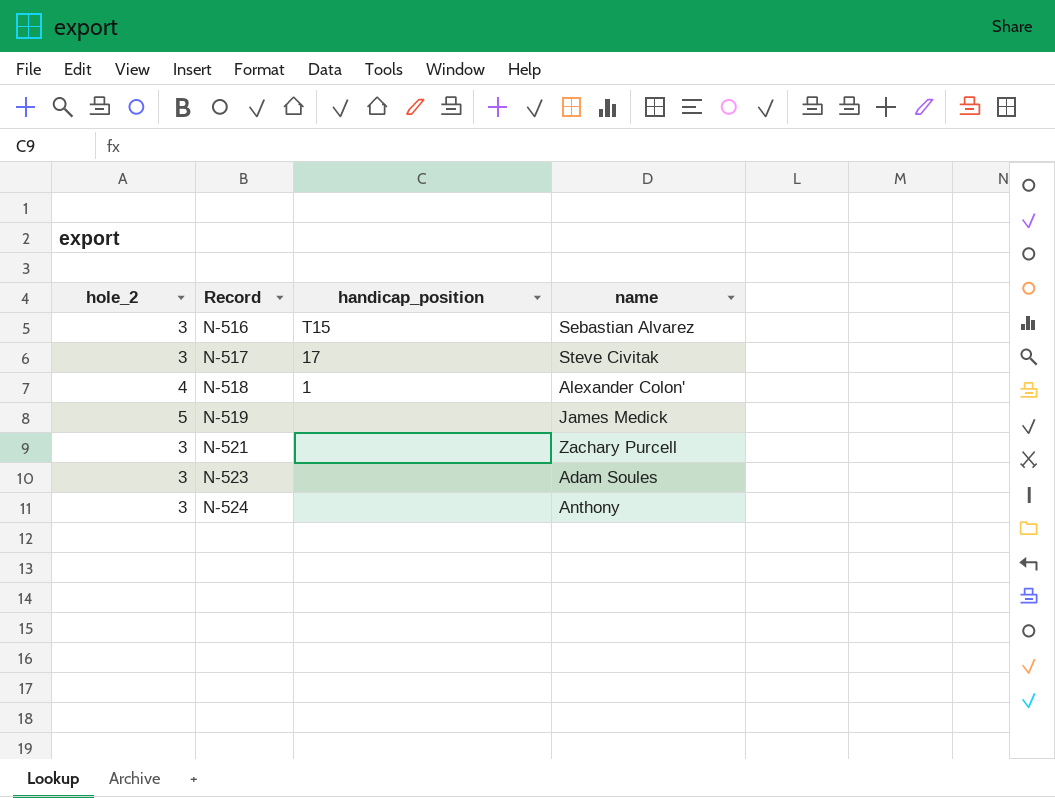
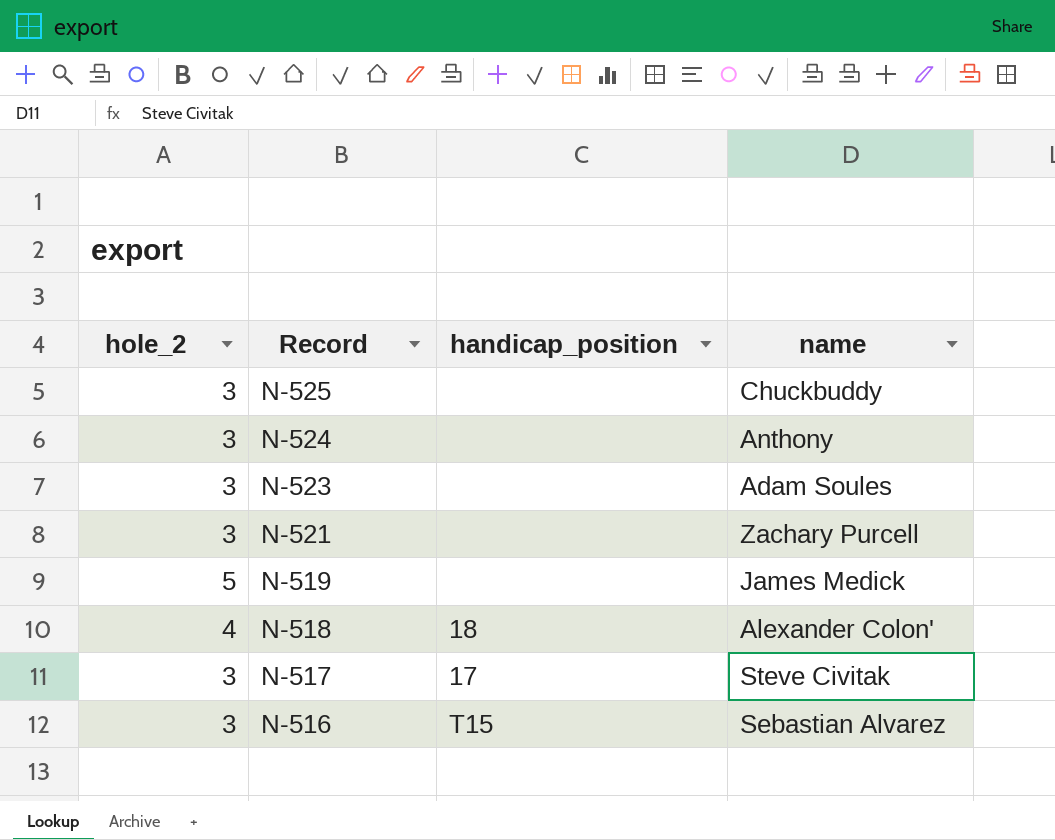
row order: Record ascending -> Record descending
row N-525: none -> 3 | none | Chuckbuddy
N-518 | handicap_position: 1 -> 18

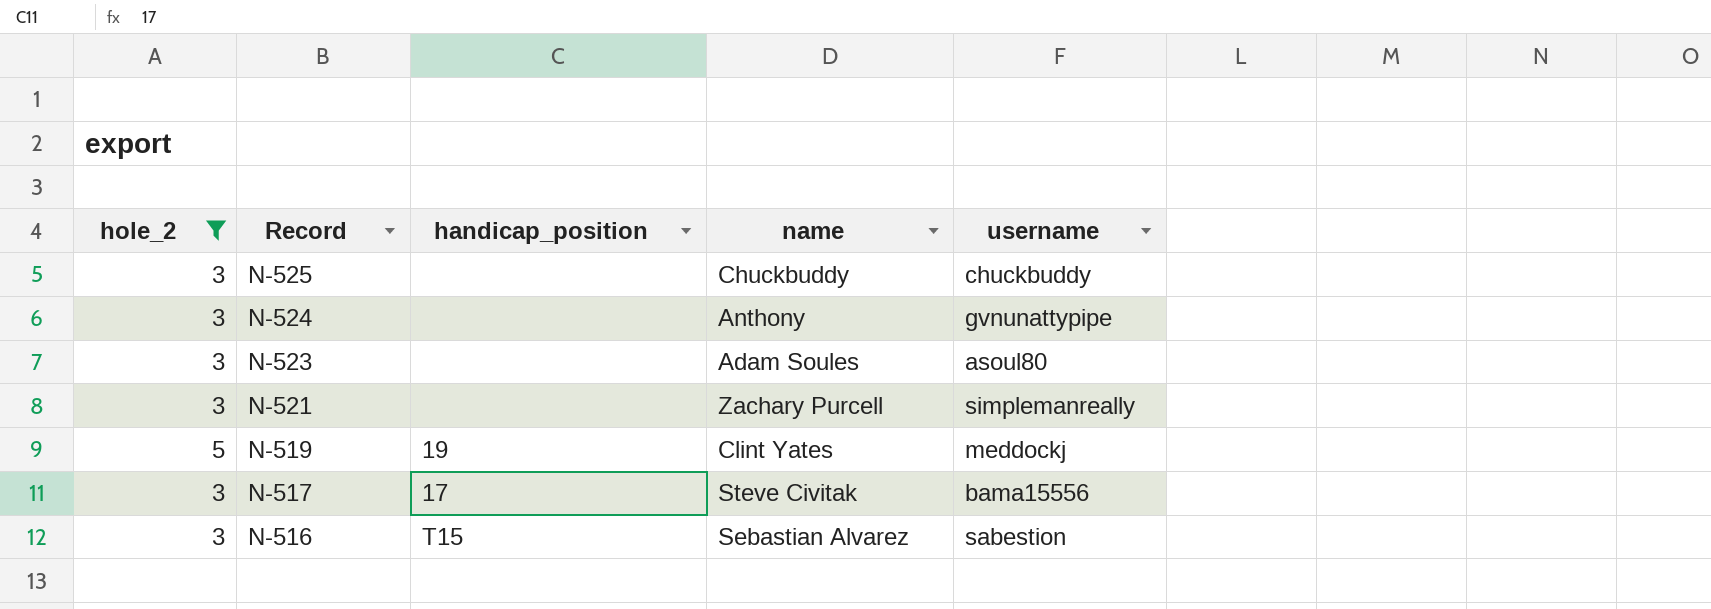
filter: none -> hole_2 != 4
column username | position: none -> 5
N-519 | handicap_position: none -> 19
N-519 | name: James Medick -> Clint Yates

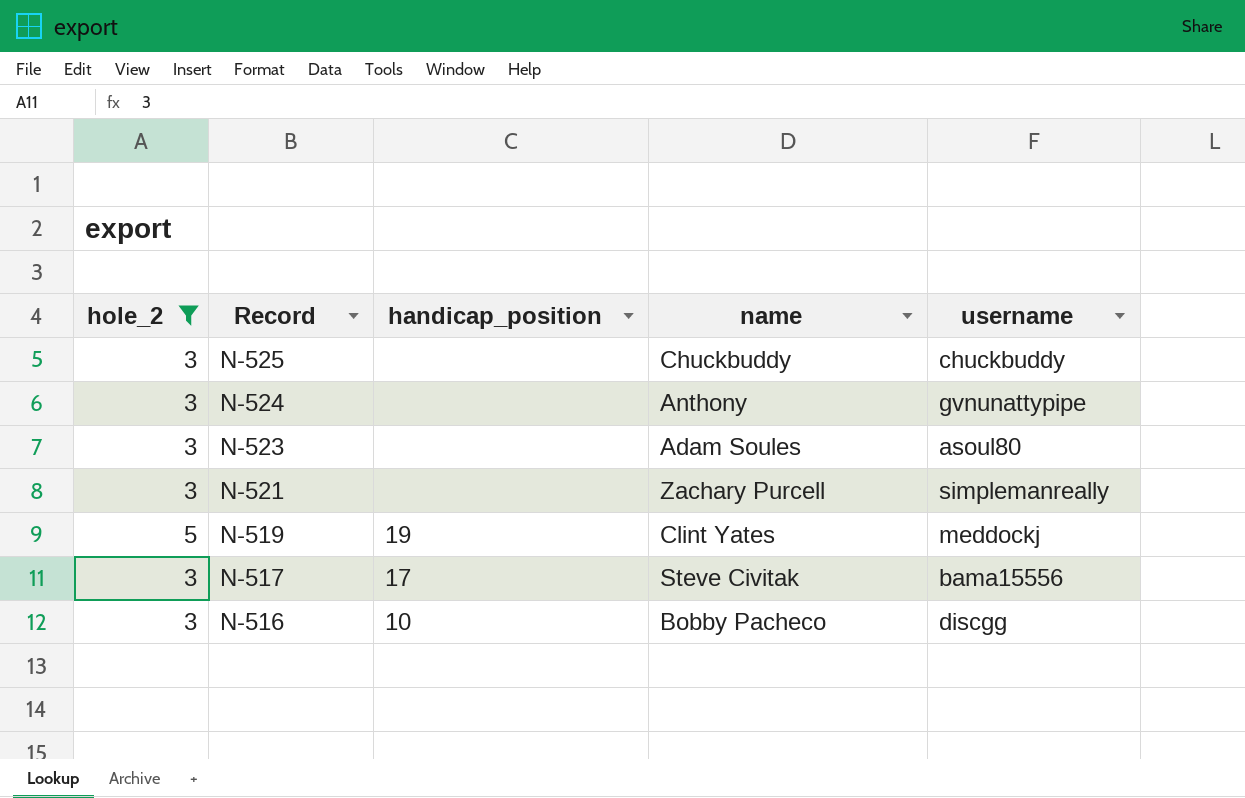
N-516 | handicap_position: T15 -> 10
N-516 | name: Sebastian Alvarez -> Bobby Pacheco
N-516 | username: sabestion -> discgg

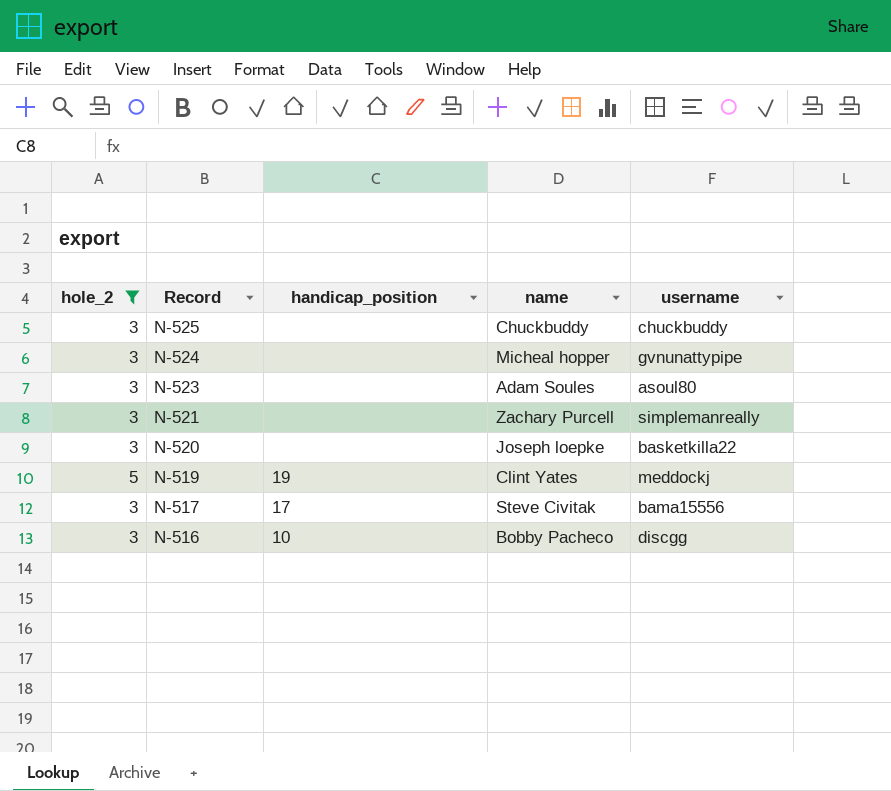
N-524 | name: Anthony -> Micheal hopper
row N-520: none -> 3 | none | Joseph loepke | basketkilla22

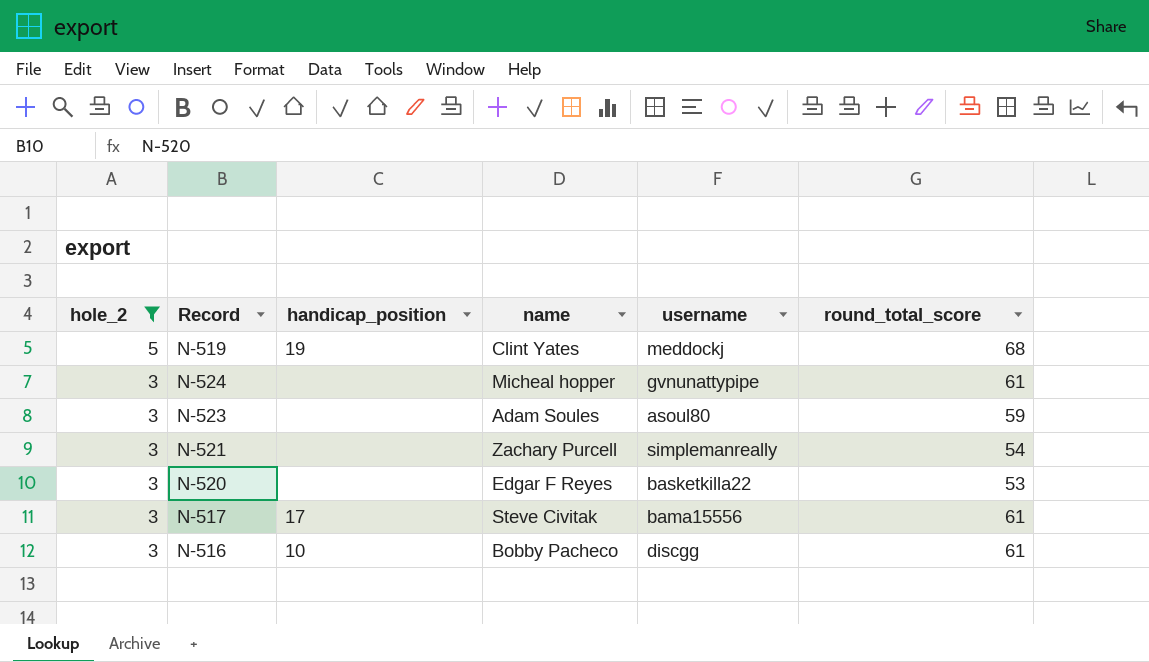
row order: Record descending -> hole_2 descending
column round_total_score | position: none -> 6
row N-525: 3 | none | Chuckbuddy | chuckbuddy -> none
N-520 | name: Joseph loepke -> Edgar F Reyes

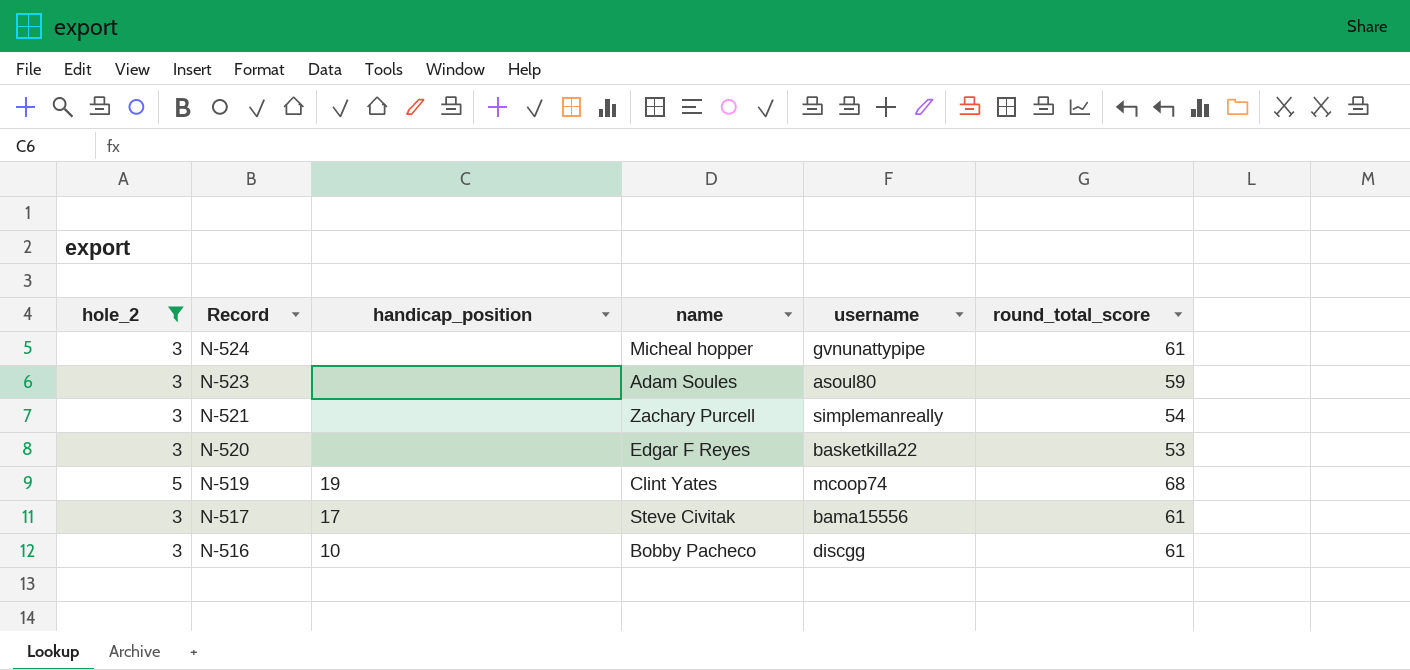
row order: hole_2 descending -> Record descending
N-519 | username: meddockj -> mcoop74

